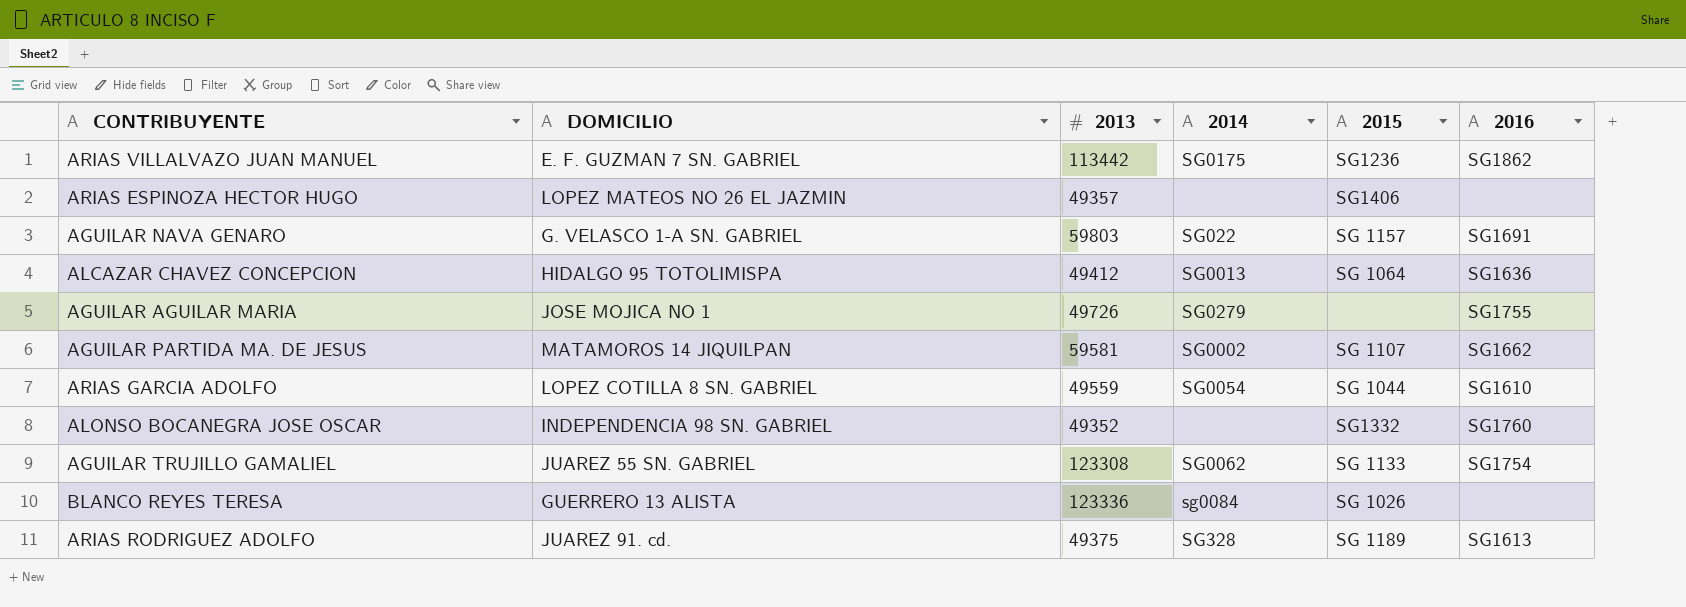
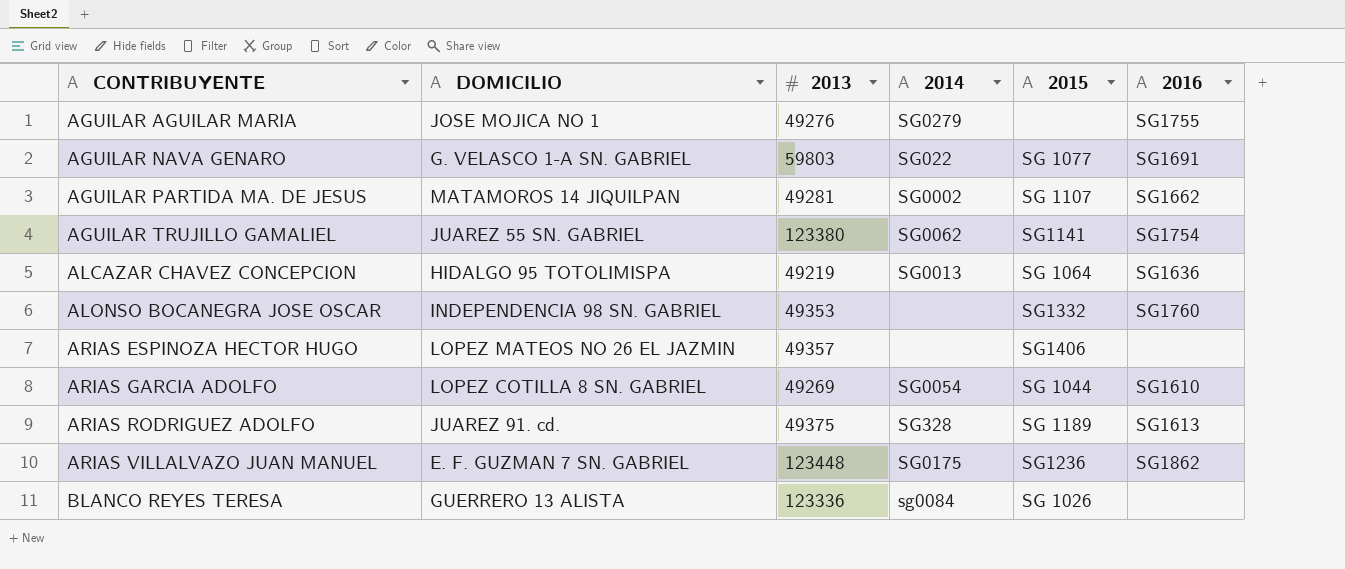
row order: none -> CONTRIBUYENTE ascending
AGUILAR AGUILAR MARIA | 2013: 49726 -> 49276
AGUILAR NAVA GENARO | 2015: SG 1157 -> SG 1077
AGUILAR PARTIDA MA. DE JESUS | 2013: 59581 -> 49281
AGUILAR TRUJILLO GAMALIEL | 2013: 123308 -> 123380
AGUILAR TRUJILLO GAMALIEL | 2015: SG 1133 -> SG1141
ALCAZAR CHAVEZ CONCEPCION | 2013: 49412 -> 49219
ALONSO BOCANEGRA JOSE OSCAR | 2013: 49352 -> 49353
ARIAS GARCIA ADOLFO | 2013: 49559 -> 49269
ARIAS VILLALVAZO JUAN MANUEL | 2013: 113442 -> 123448

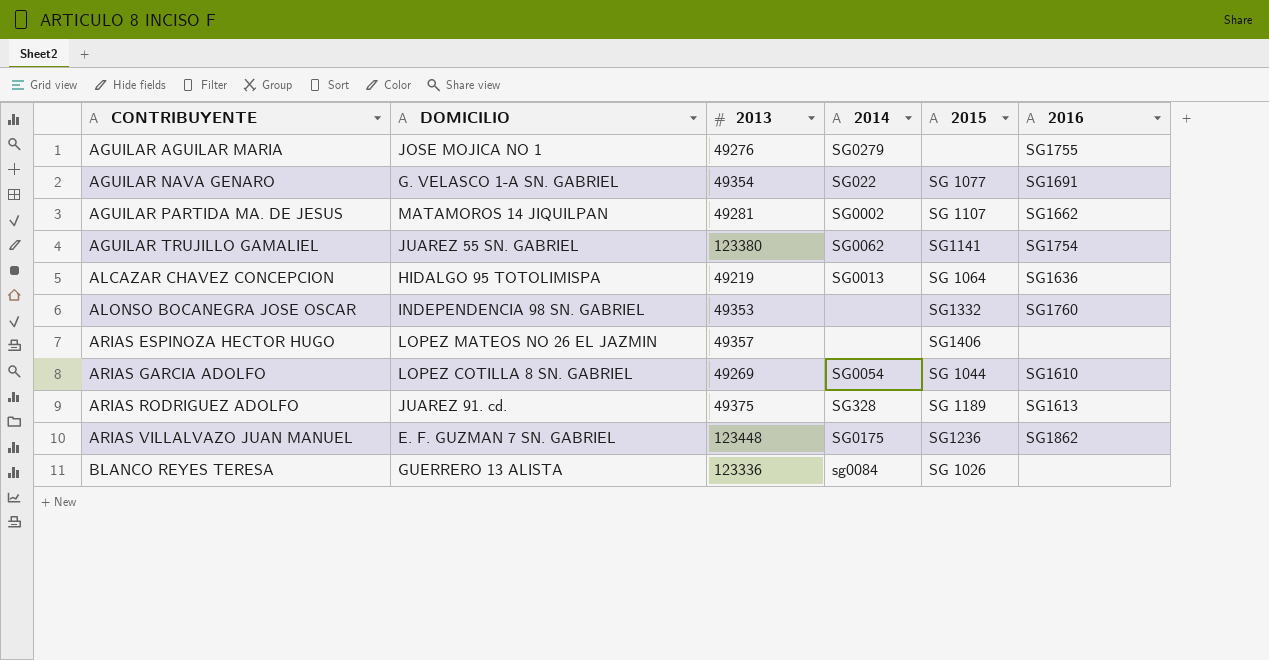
AGUILAR NAVA GENARO | 2013: 59803 -> 49354

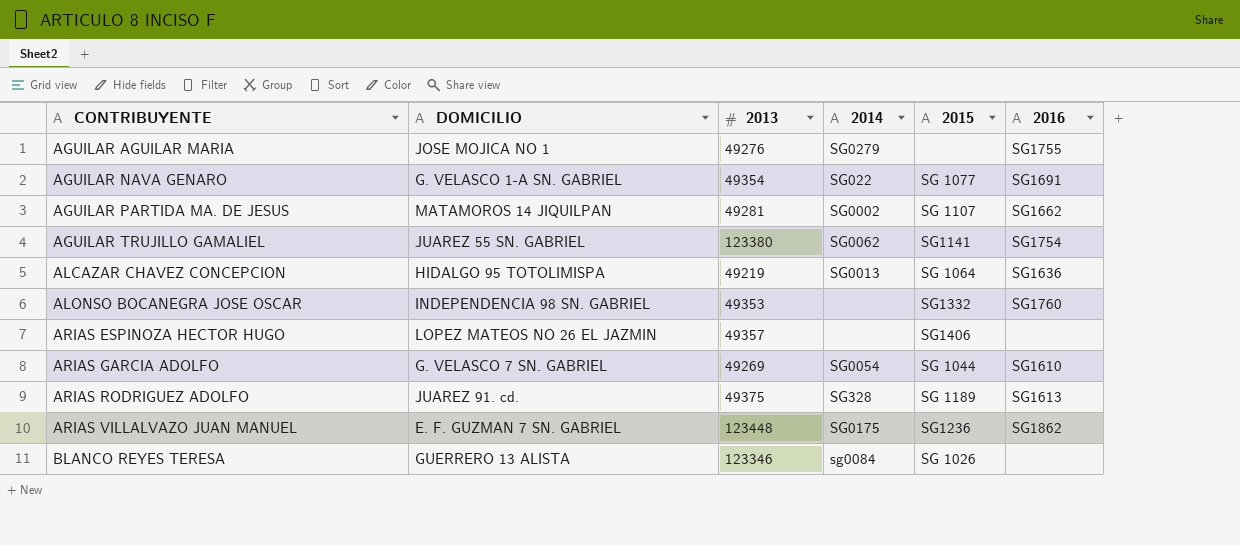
ARIAS GARCIA ADOLFO | DOMICILIO: LOPEZ COTILLA 8 SN. GABRIEL -> G. VELASCO 7 SN. GABRIEL
BLANCO REYES TERESA | 2013: 123336 -> 123346

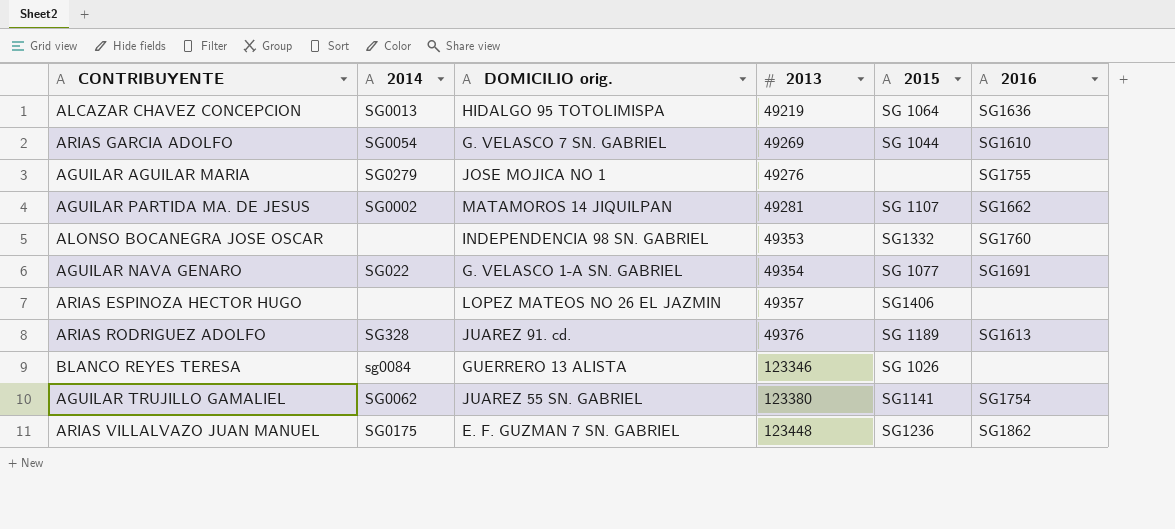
row order: CONTRIBUYENTE ascending -> 2013 ascending
column 2014 | position: 4 -> 2
column name: DOMICILIO -> DOMICILIO orig.
ARIAS RODRIGUEZ ADOLFO | 2013: 49375 -> 49376

